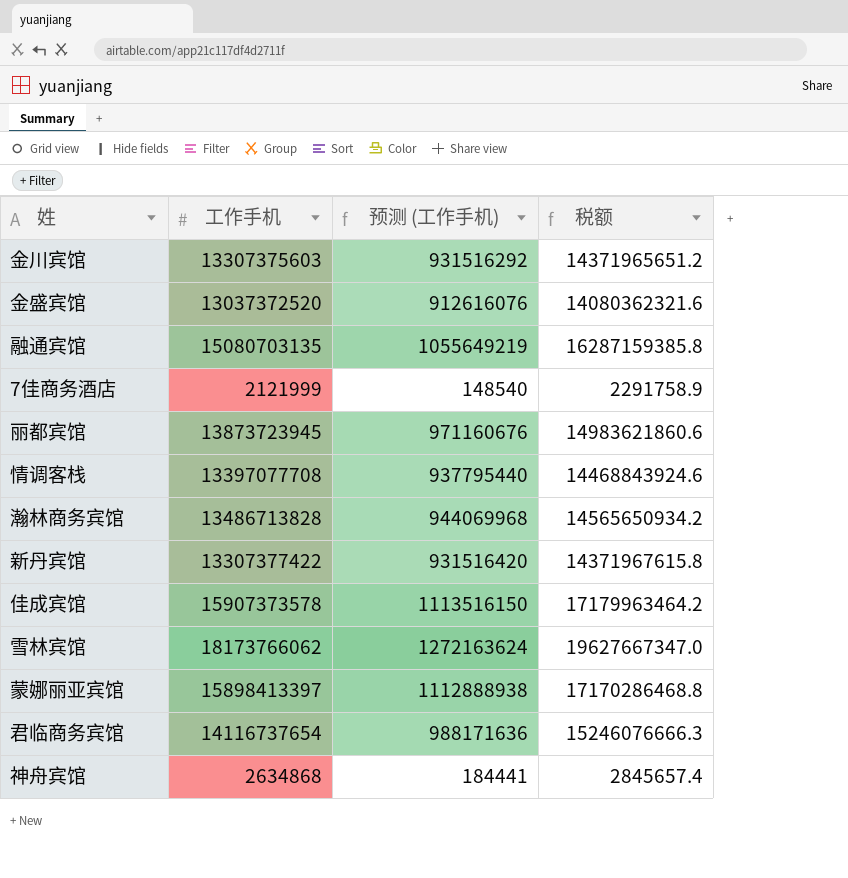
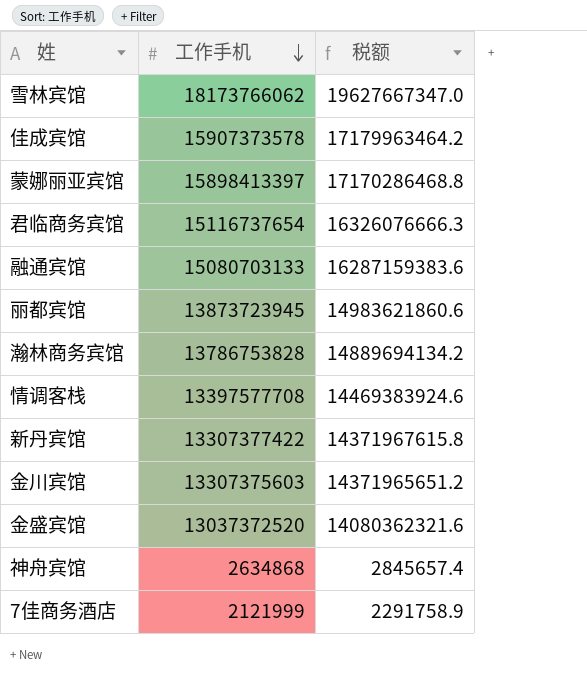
row order: none -> 工作手机 descending
column 预测 (工作手机) | formula: [工作手机] * 0.07 -> none
君临商务宾馆 | 工作手机: 14116737654 -> 15116737654
君临商务宾馆 | 税额: 15246076666.3 -> 16326076666.3
融通宾馆 | 工作手机: 15080703135 -> 15080703133
融通宾馆 | 税额: 16287159385.8 -> 16287159383.6
瀚林商务宾馆 | 工作手机: 13486713828 -> 13786753828
瀚林商务宾馆 | 税额: 14565650934.2 -> 14889694134.2
情调客栈 | 工作手机: 13397077708 -> 13397577708
情调客栈 | 税额: 14468843924.6 -> 14469383924.6

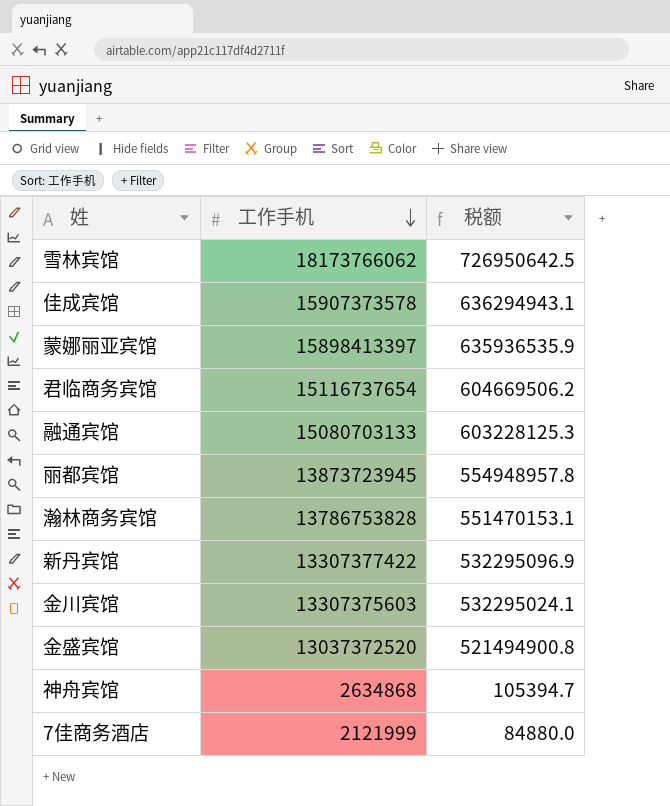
column 税额 | formula: [工作手机] * 1.08 -> [工作手机] * 0.04
row 情调客栈: 13397577708 | 14469383924.6 -> none

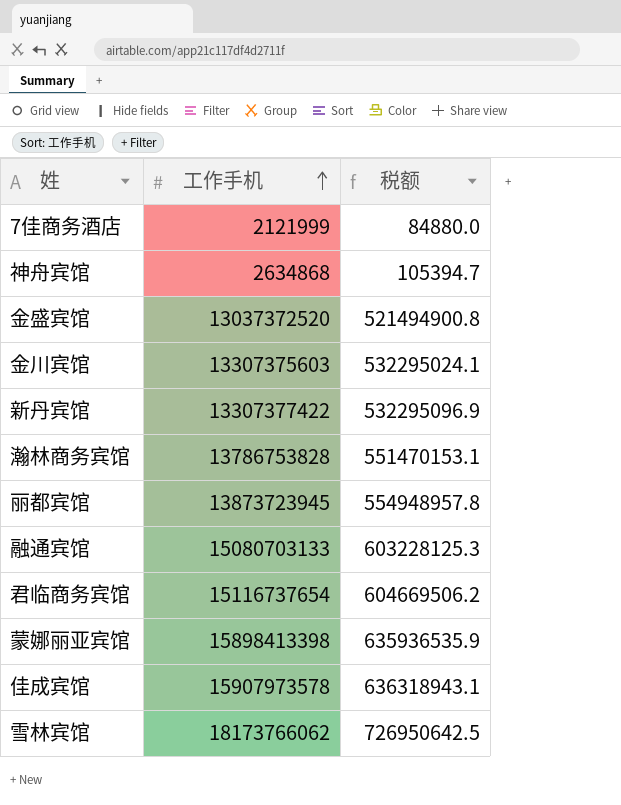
row order: 工作手机 descending -> 工作手机 ascending
蒙娜丽亚宾馆 | 工作手机: 15898413397 -> 15898413398
佳成宾馆 | 工作手机: 15907373578 -> 15907973578
佳成宾馆 | 税额: 636294943.1 -> 636318943.1

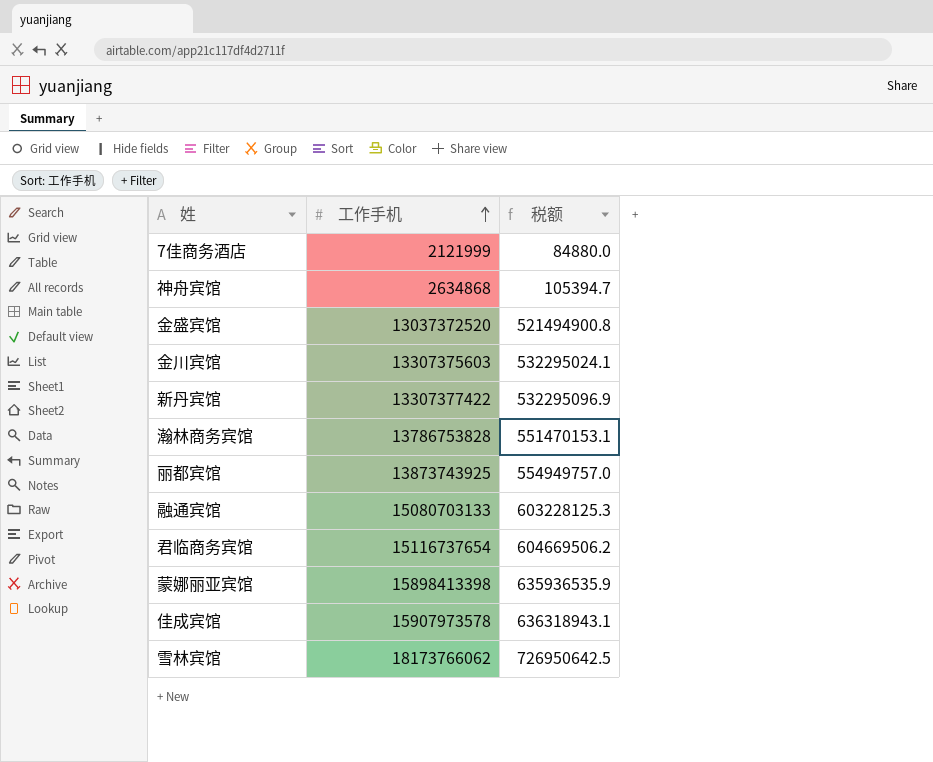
丽都宾馆 | 工作手机: 13873723945 -> 13873743925
丽都宾馆 | 税额: 554948957.8 -> 554949757.0

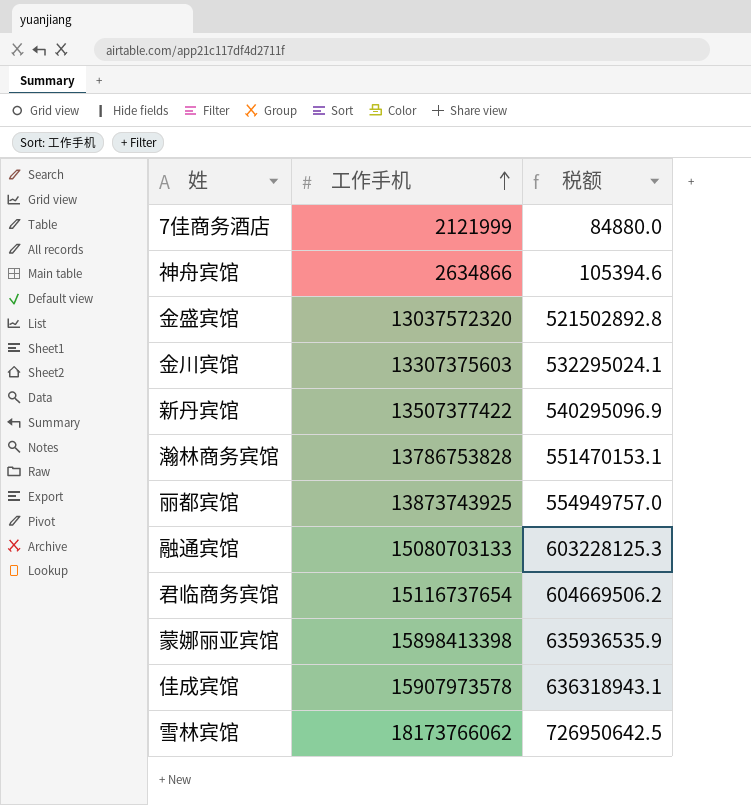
神舟宾馆 | 工作手机: 2634868 -> 2634866
神舟宾馆 | 税额: 105394.7 -> 105394.6
金盛宾馆 | 工作手机: 13037372520 -> 13037572320
金盛宾馆 | 税额: 521494900.8 -> 521502892.8
新丹宾馆 | 工作手机: 13307377422 -> 13507377422
新丹宾馆 | 税额: 532295096.9 -> 540295096.9

